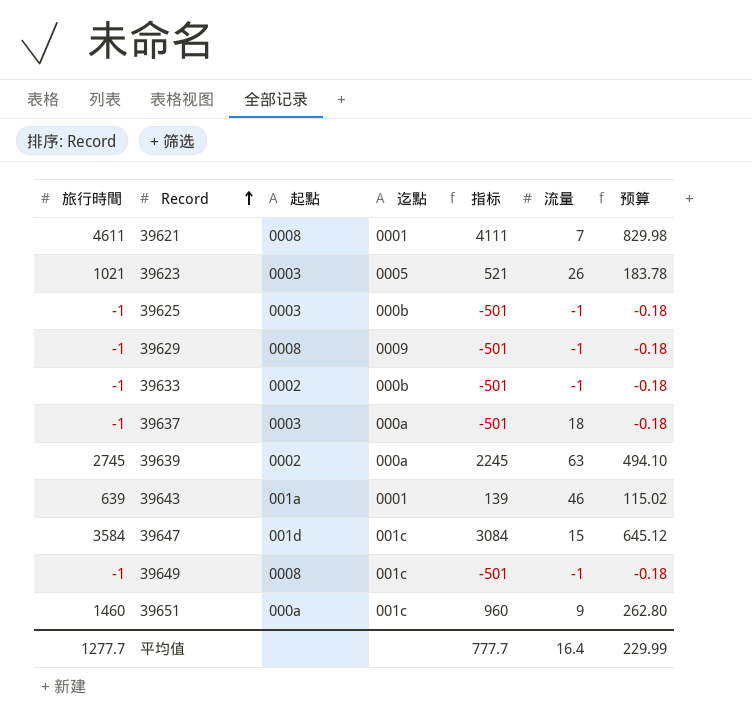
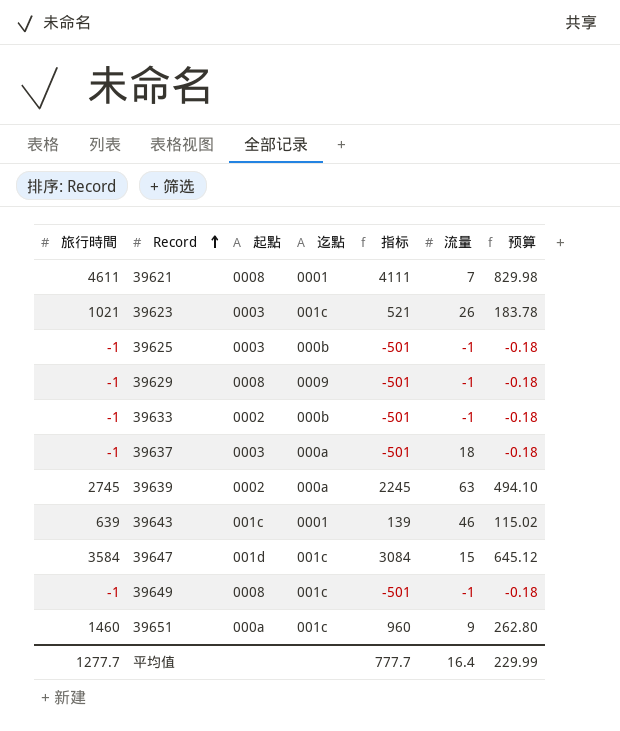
39623 | 迄點: 0005 -> 001c
39643 | 起點: 001a -> 001c

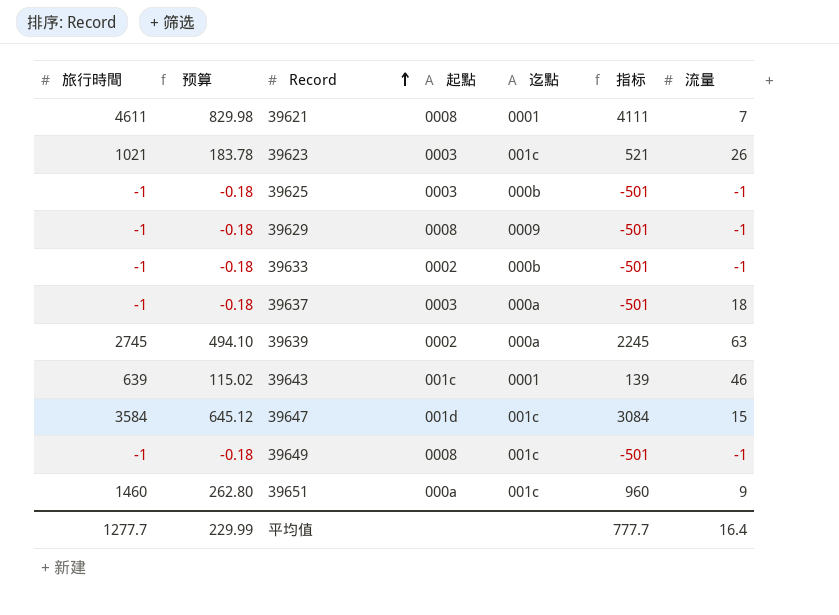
column 预算 | position: 7 -> 2

